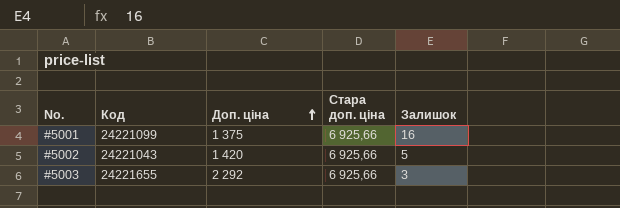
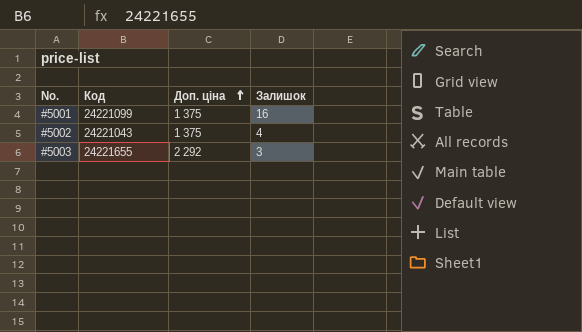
column Стара доп. ціна | position: 4 -> none
#5002 | Доп. ціна: 1 420 -> 1 375
#5002 | Залишок: 5 -> 4

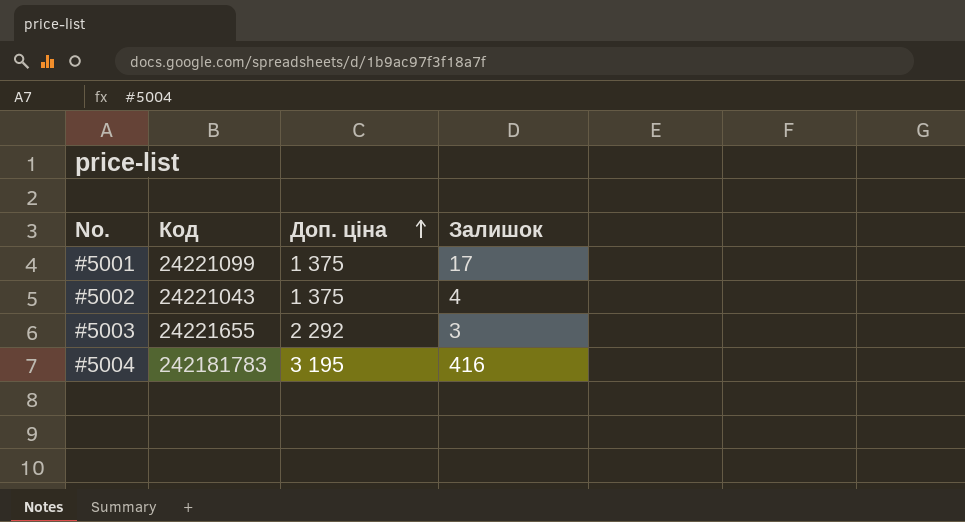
#5001 | Залишок: 16 -> 17
row #5004: none -> 242181783 | 3 195 | 416

